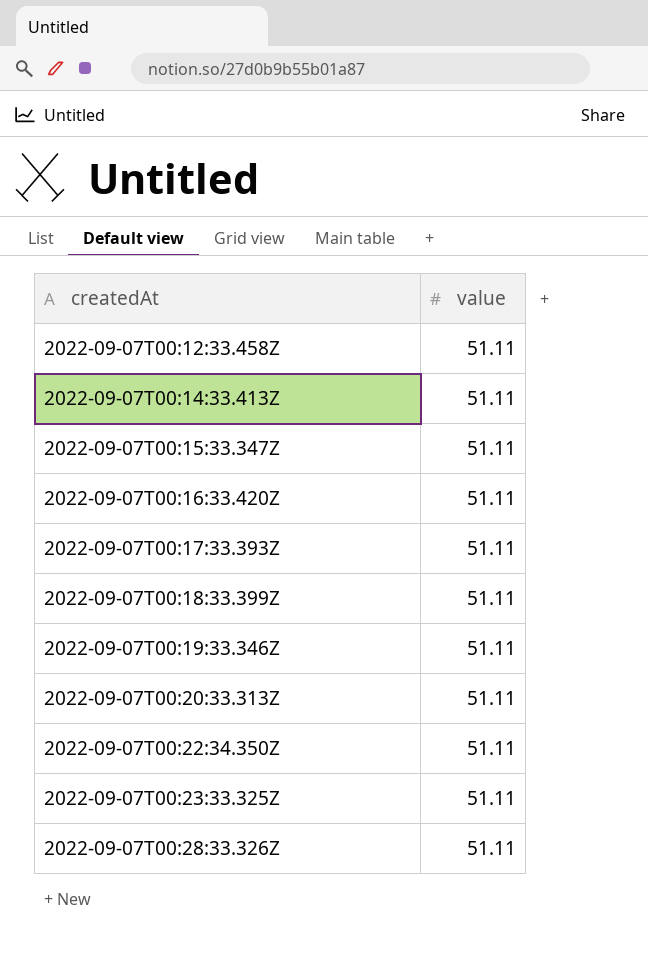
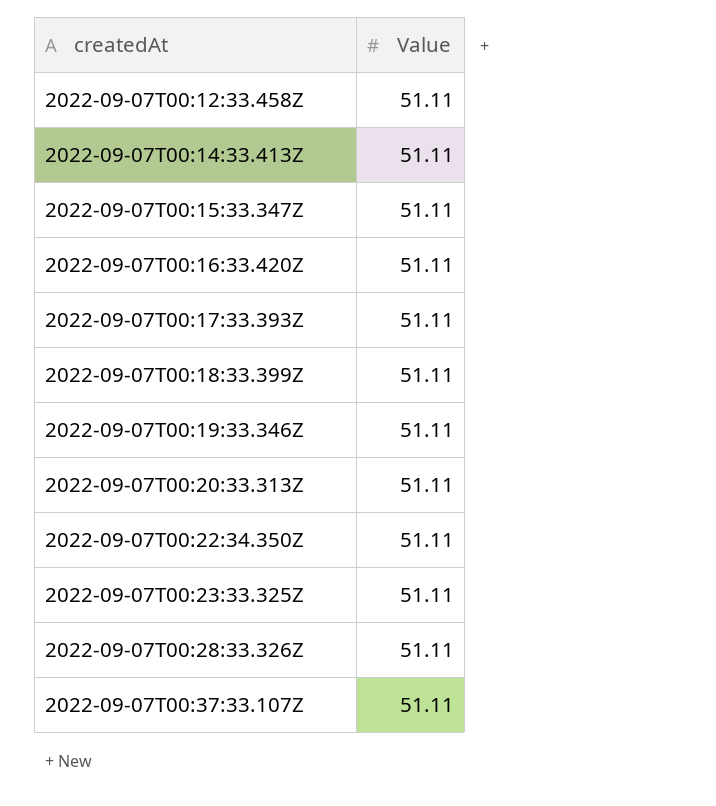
column name: value -> Value
row 2022-09-07T00:37:33.107Z: none -> 51.11

